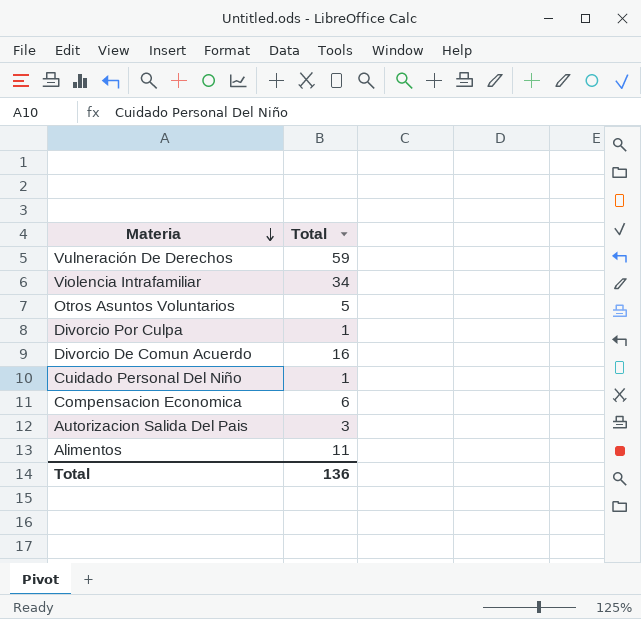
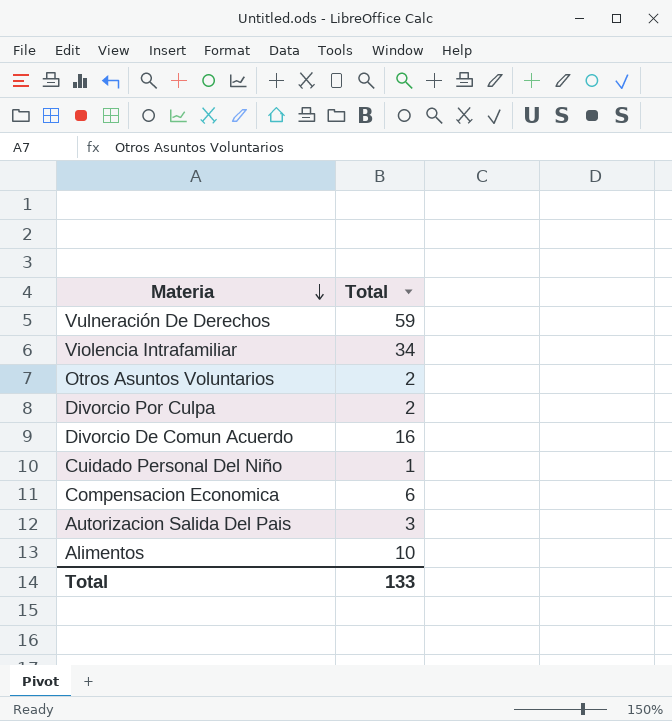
Otros Asuntos Voluntarios | Total: 5 -> 2
Divorcio Por Culpa | Total: 1 -> 2
Alimentos | Total: 11 -> 10
Total | Total: 136 -> 133

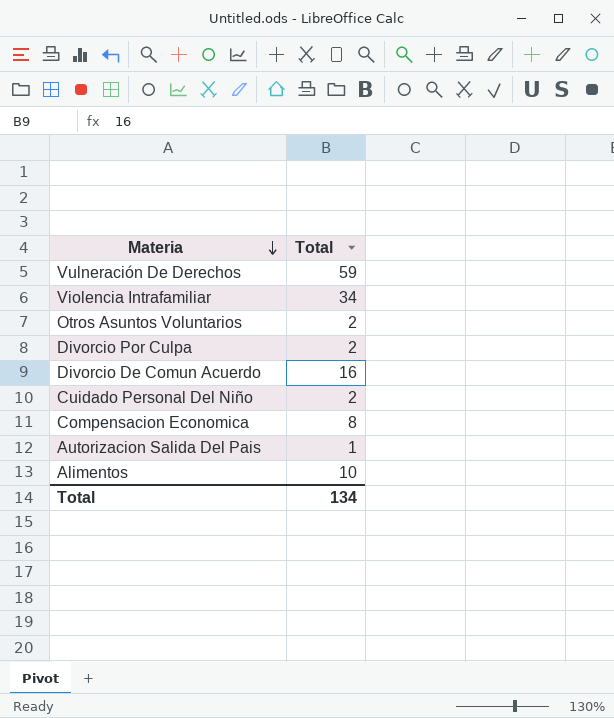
Cuidado Personal Del Niño | Total: 1 -> 2
Compensacion Economica | Total: 6 -> 8
Autorizacion Salida Del Pais | Total: 3 -> 1
Total | Total: 133 -> 134

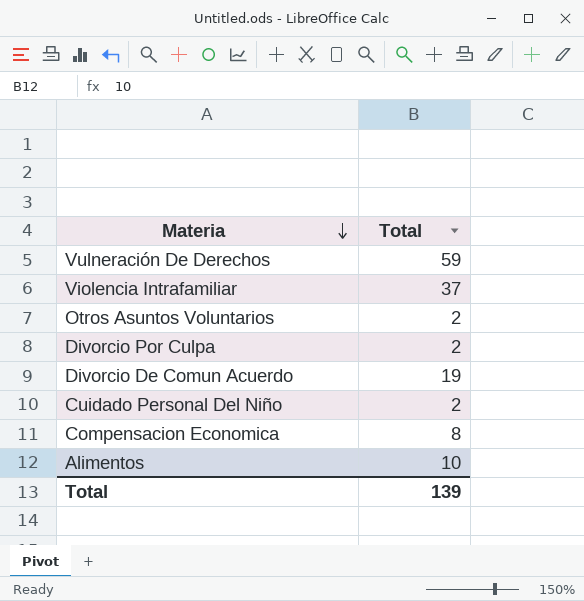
row Autorizacion Salida Del Pais: 1 -> none
Violencia Intrafamiliar | Total: 34 -> 37
Divorcio De Comun Acuerdo | Total: 16 -> 19
Total | Total: 134 -> 139

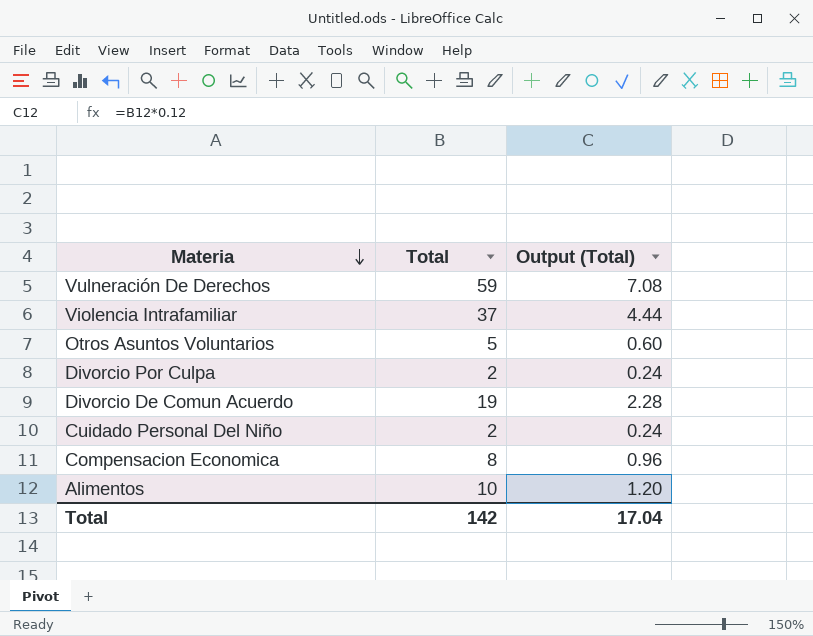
column Output (Total) | formula: none -> [Total] * 0.12
Otros Asuntos Voluntarios | Total: 2 -> 5
Total | Total: 139 -> 142

